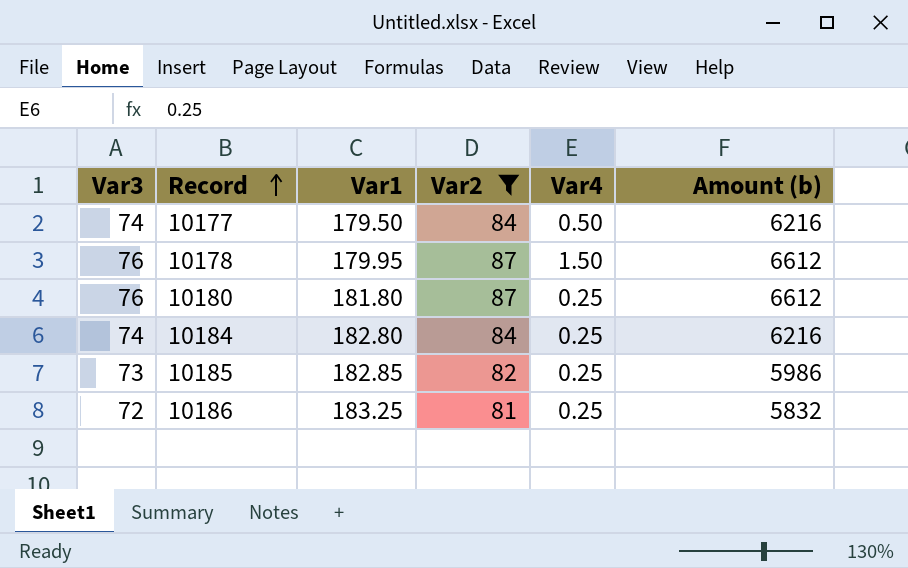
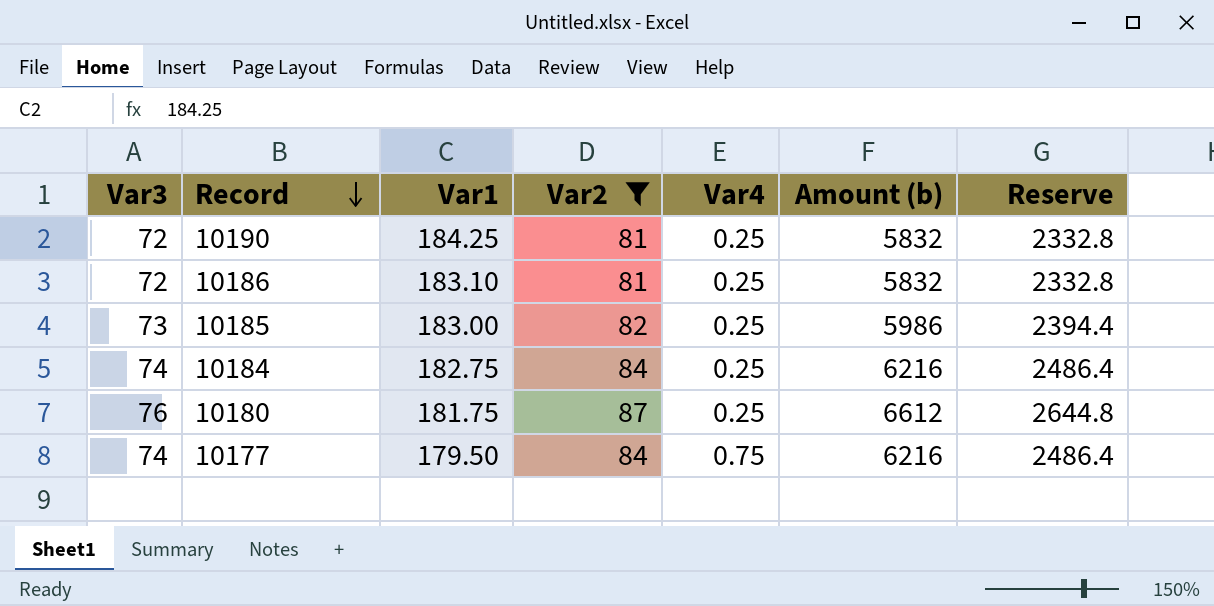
row order: Record ascending -> Record descending
column Reserve | formula: none -> [Amount (b)] * 0.4
row 10178: 76 | 179.95 | 87 | 1.50 | 6612 -> none
row 10190: none -> 72 | 184.25 | 81 | 0.25 | 5832 | 2332.8
10186 | Var1: 183.25 -> 183.10
10185 | Var1: 182.85 -> 183.00
10184 | Var1: 182.80 -> 182.75
10180 | Var1: 181.80 -> 181.75
10177 | Var4: 0.50 -> 0.75

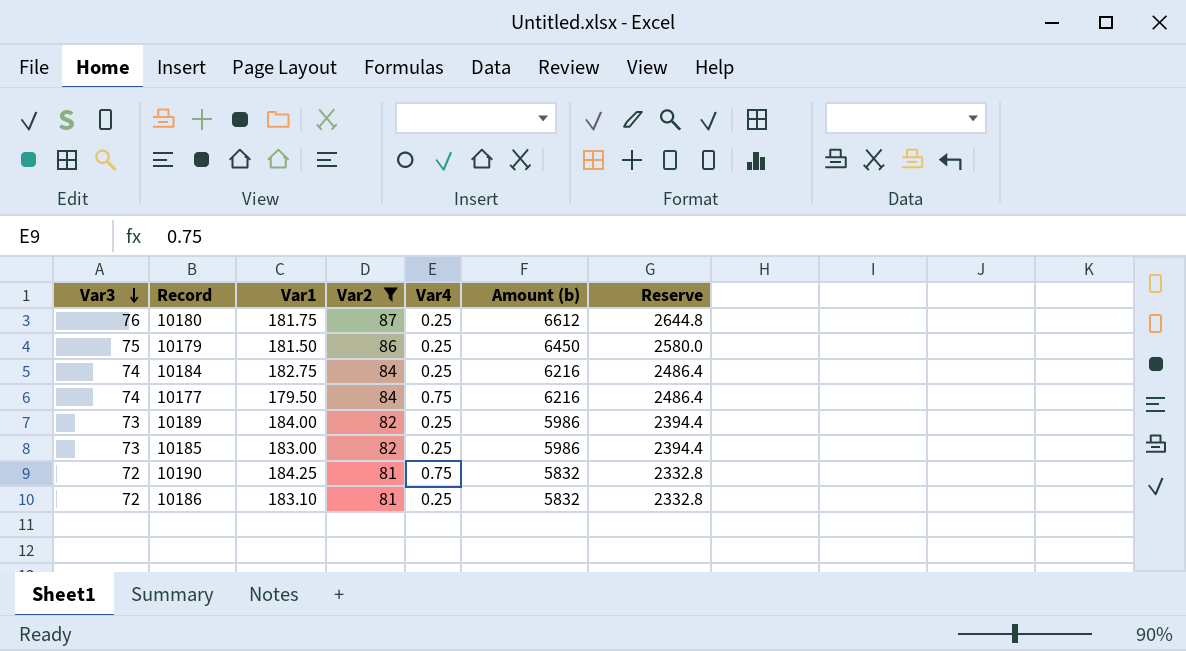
row order: Record descending -> Var3 descending
row 10179: none -> 75 | 181.50 | 86 | 0.25 | 6450 | 2580.0
row 10189: none -> 73 | 184.00 | 82 | 0.25 | 5986 | 2394.4
10190 | Var4: 0.25 -> 0.75

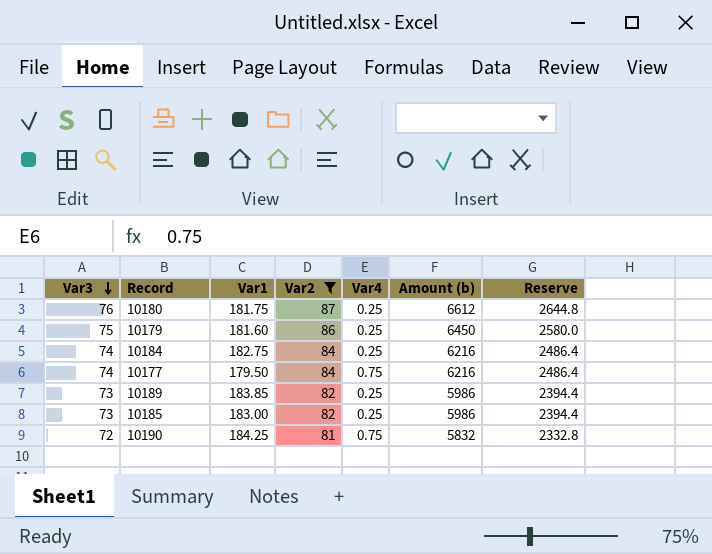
row 10186: 72 | 183.10 | 81 | 0.25 | 5832 | 2332.8 -> none
10179 | Var1: 181.50 -> 181.60
10189 | Var1: 184.00 -> 183.85

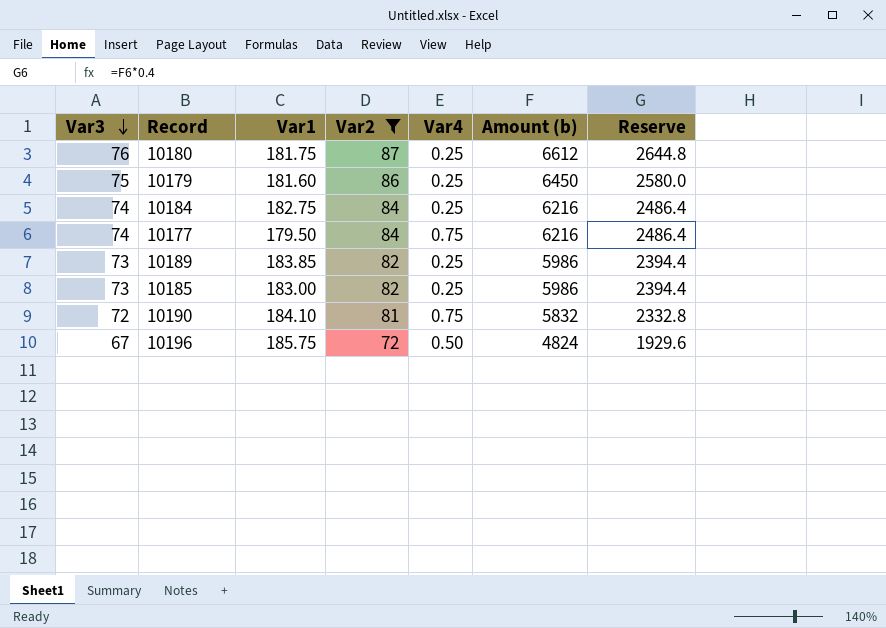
10190 | Var1: 184.25 -> 184.10
row 10196: none -> 67 | 185.75 | 72 | 0.50 | 4824 | 1929.6

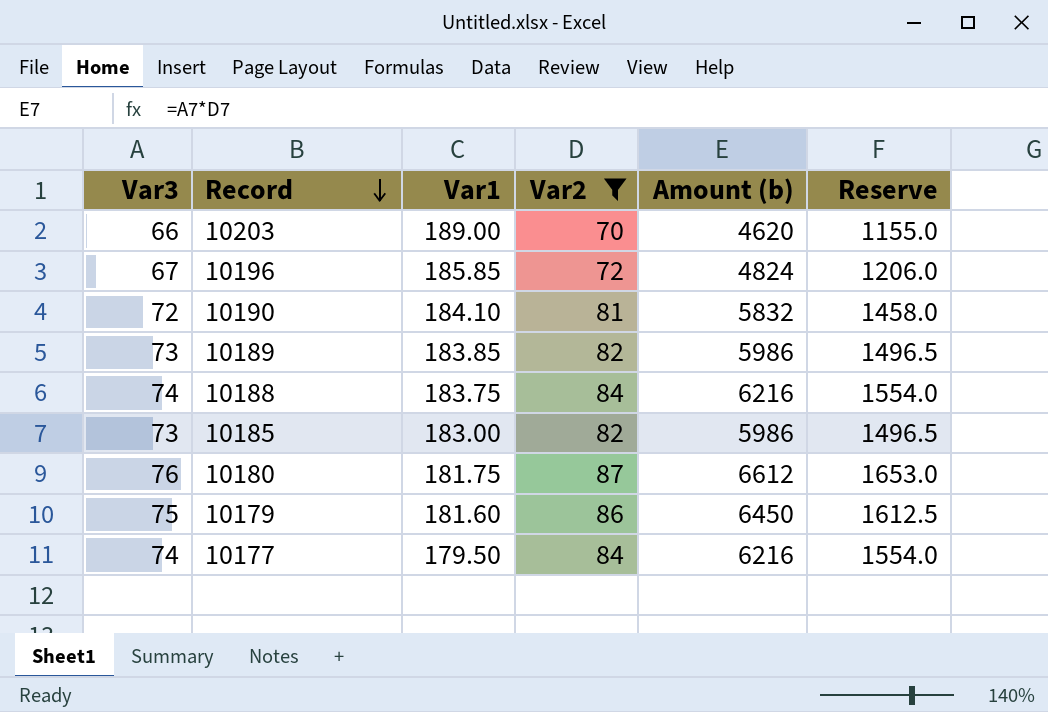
row order: Var3 descending -> Record descending
column Var4 | position: 5 -> none
column Reserve | formula: [Amount (b)] * 0.4 -> [Amount (b)] * 0.25
row 10184: 74 | 182.75 | 84 | 0.25 | 6216 | 2486.4 -> none
row 10203: none -> 66 | 189.00 | 70 | 4620 | 1155.0
10196 | Var1: 185.75 -> 185.85
row 10188: none -> 74 | 183.75 | 84 | 6216 | 1554.0

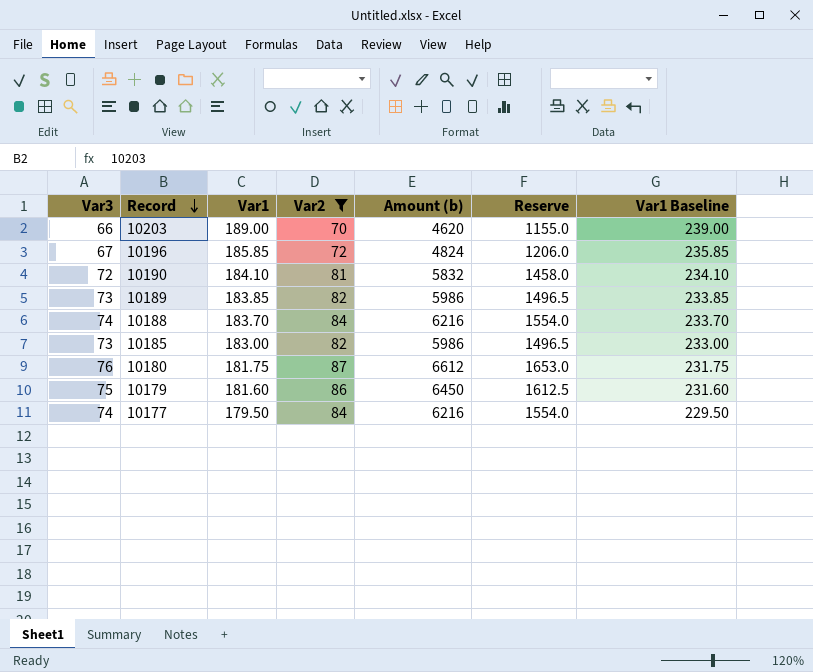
column Var1 Baseline | formula: none -> [Var1] + 50
10188 | Var1: 183.75 -> 183.70

